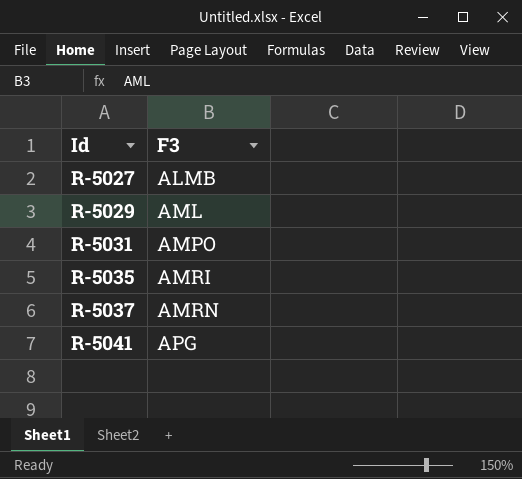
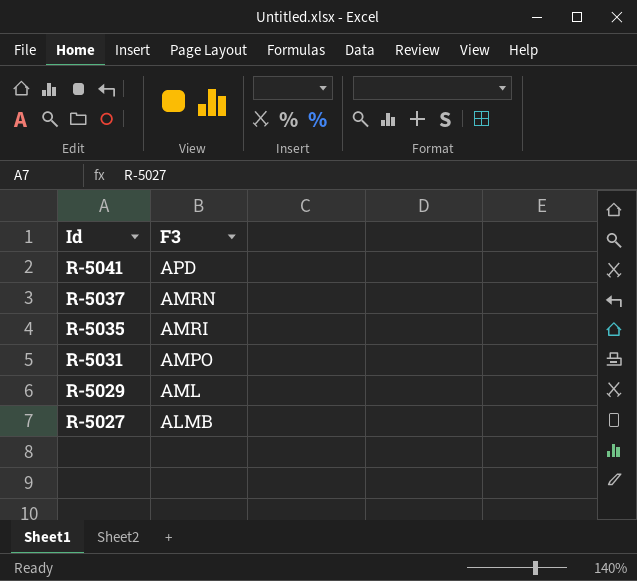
row order: Id ascending -> Id descending
R-5041 | F3: APG -> APD

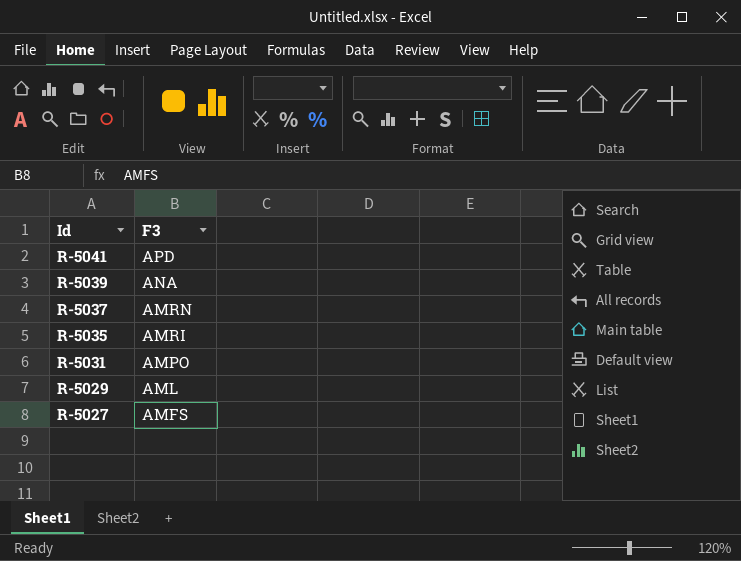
row R-5039: none -> ANA
R-5027 | F3: ALMB -> AMFS

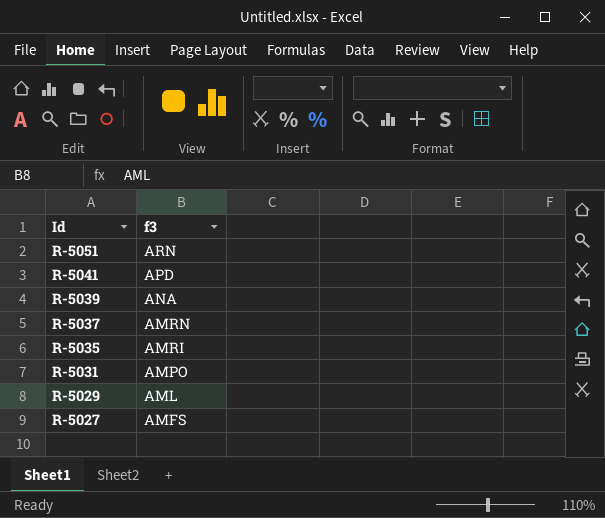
column name: F3 -> f3
row R-5051: none -> ARN

